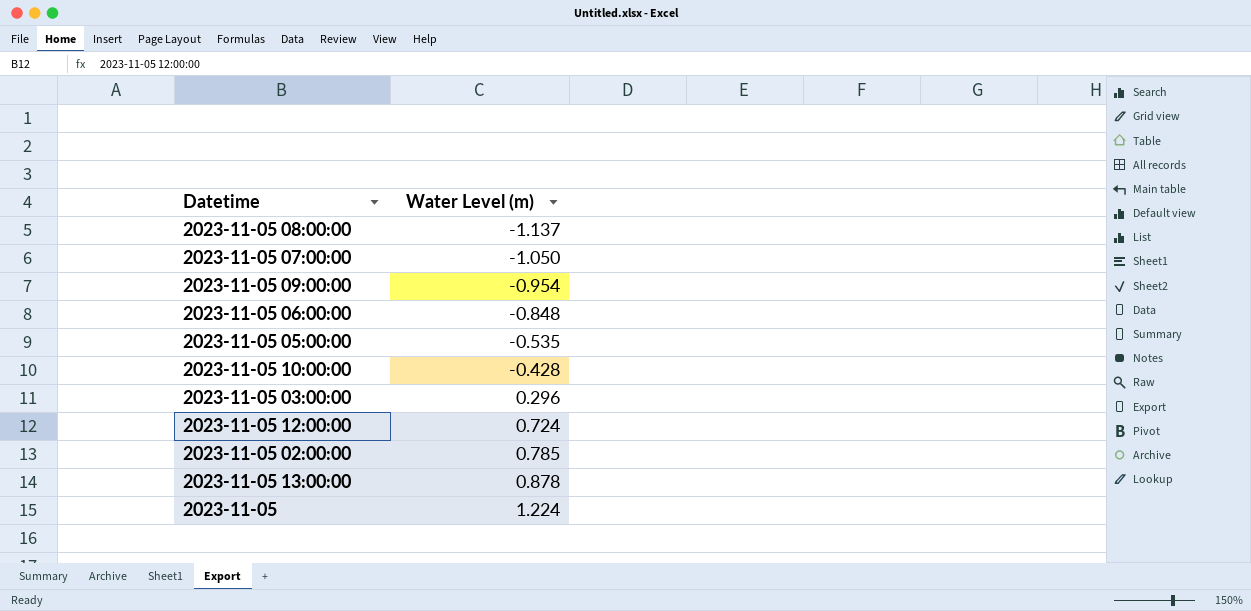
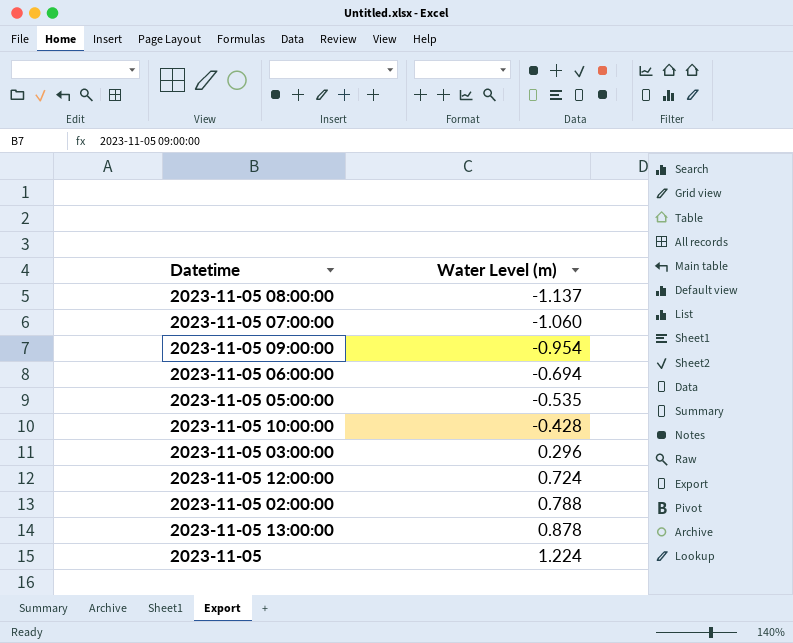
2023-11-05 07:00:00 | Water Level (m): -1.050 -> -1.060
2023-11-05 06:00:00 | Water Level (m): -0.848 -> -0.694
2023-11-05 02:00:00 | Water Level (m): 0.785 -> 0.788

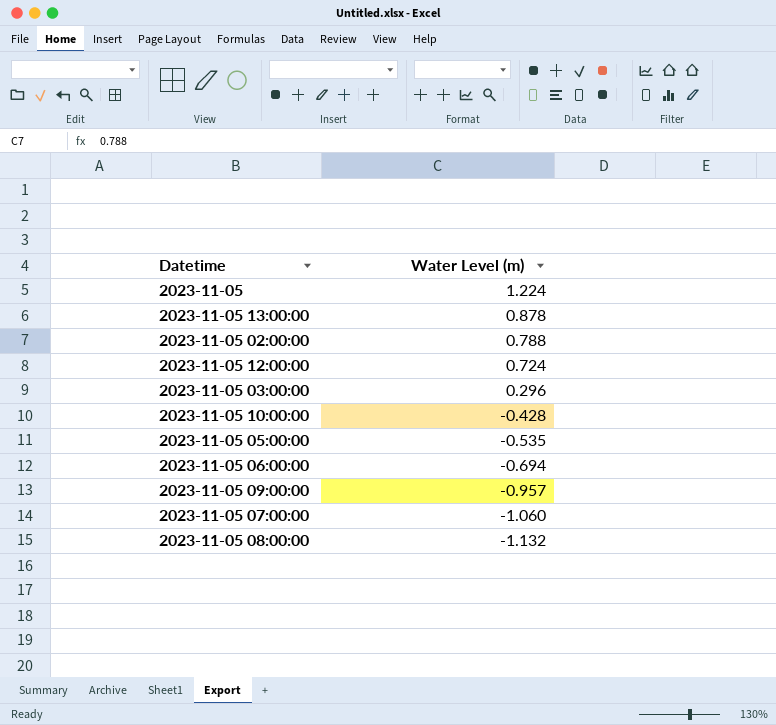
row order: Water Level (m) ascending -> Water Level (m) descending
2023-11-05 09:00:00 | Water Level (m): -0.954 -> -0.957
2023-11-05 08:00:00 | Water Level (m): -1.137 -> -1.132

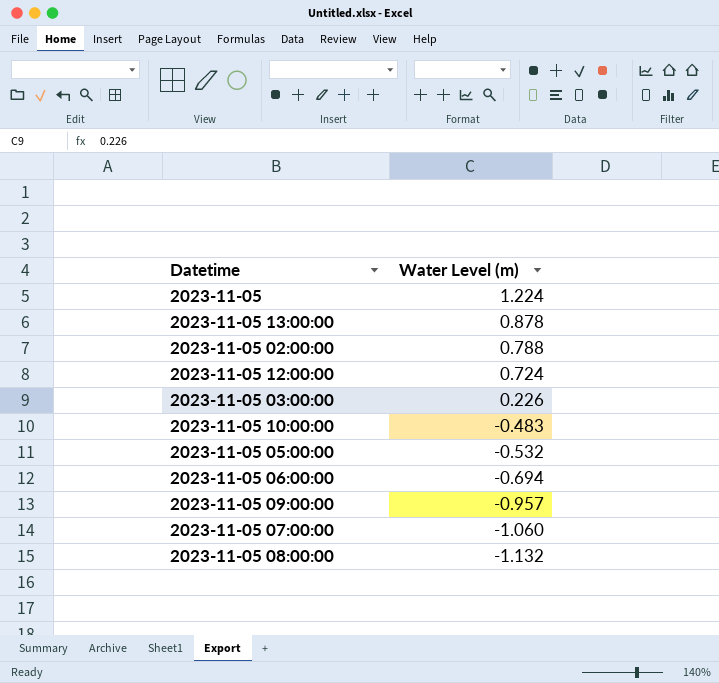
2023-11-05 03:00:00 | Water Level (m): 0.296 -> 0.226
2023-11-05 10:00:00 | Water Level (m): -0.428 -> -0.483
2023-11-05 05:00:00 | Water Level (m): -0.535 -> -0.532

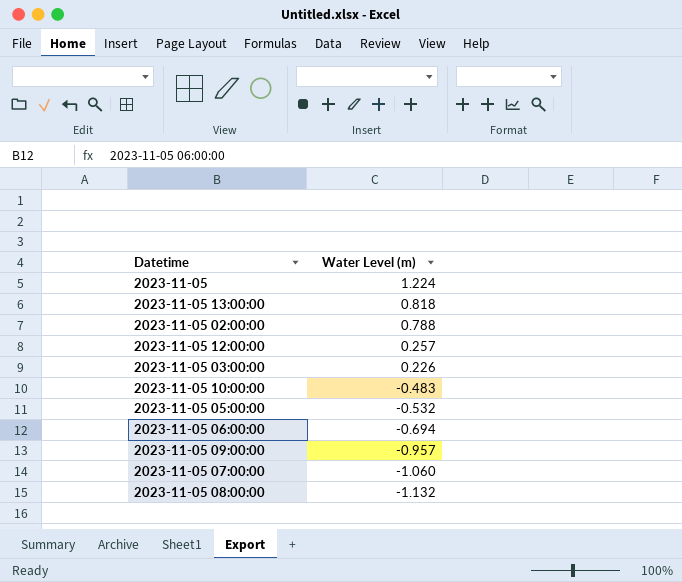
2023-11-05 13:00:00 | Water Level (m): 0.878 -> 0.818
2023-11-05 12:00:00 | Water Level (m): 0.724 -> 0.257

